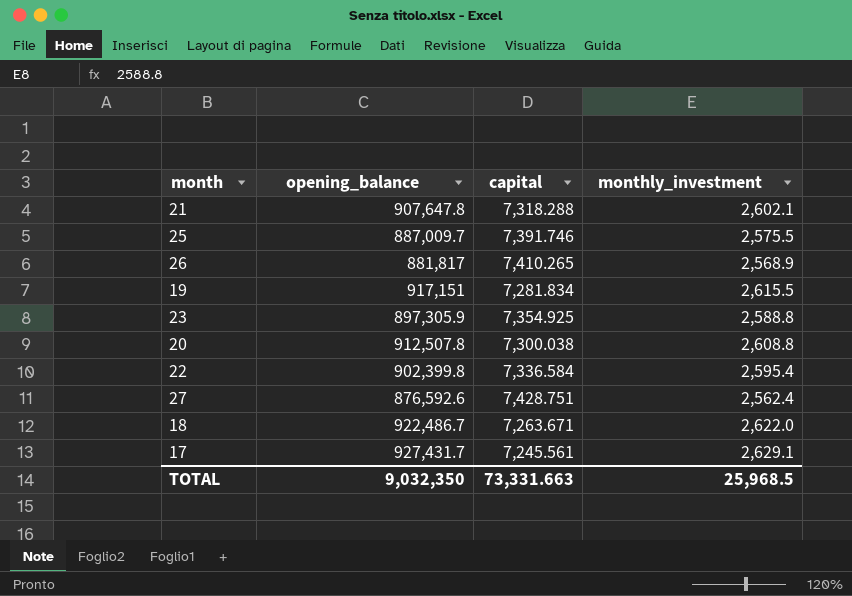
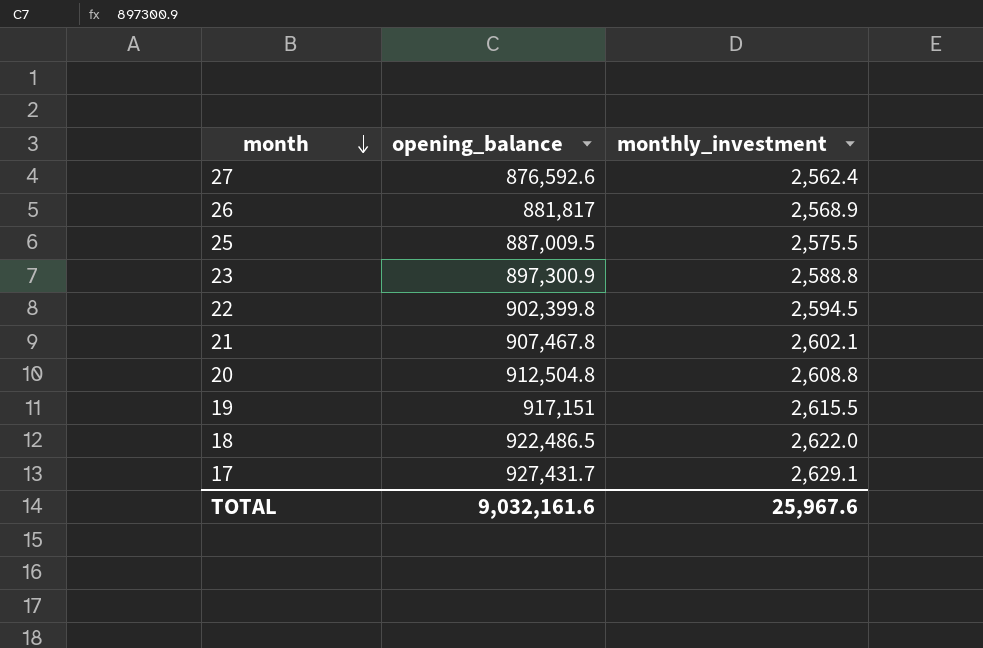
row order: none -> month descending
column capital | position: 3 -> none
25 | opening_balance: 887,009.7 -> 887,009.5
23 | opening_balance: 897,305.9 -> 897,300.9
22 | monthly_investment: 2,595.4 -> 2,594.5
21 | opening_balance: 907,647.8 -> 907,467.8
20 | opening_balance: 912,507.8 -> 912,504.8
18 | opening_balance: 922,486.7 -> 922,486.5
TOTAL | opening_balance: 9,032,350 -> 9,032,161.6
TOTAL | monthly_investment: 25,968.5 -> 25,967.6

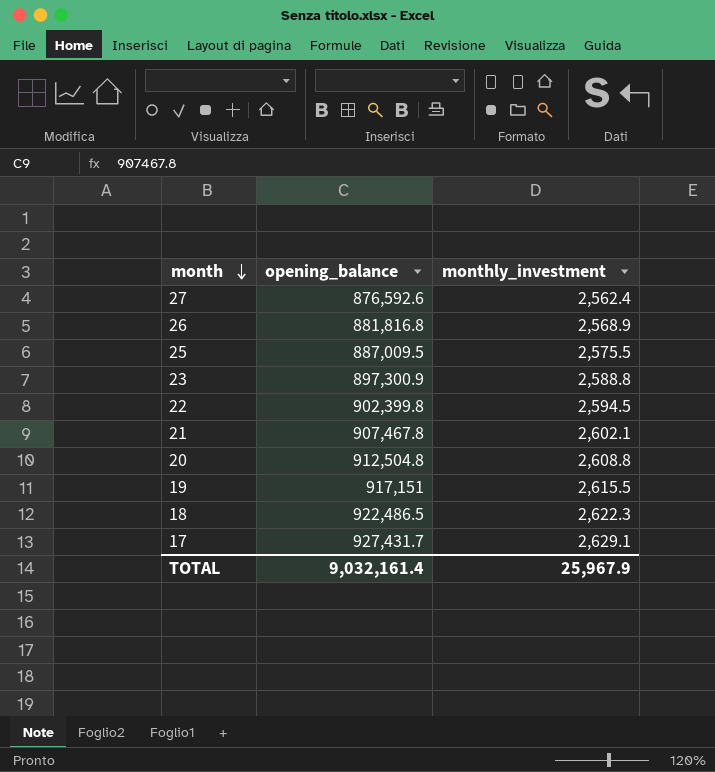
26 | opening_balance: 881,817 -> 881,816.8
18 | monthly_investment: 2,622.0 -> 2,622.3
TOTAL | opening_balance: 9,032,161.6 -> 9,032,161.4
TOTAL | monthly_investment: 25,967.6 -> 25,967.9

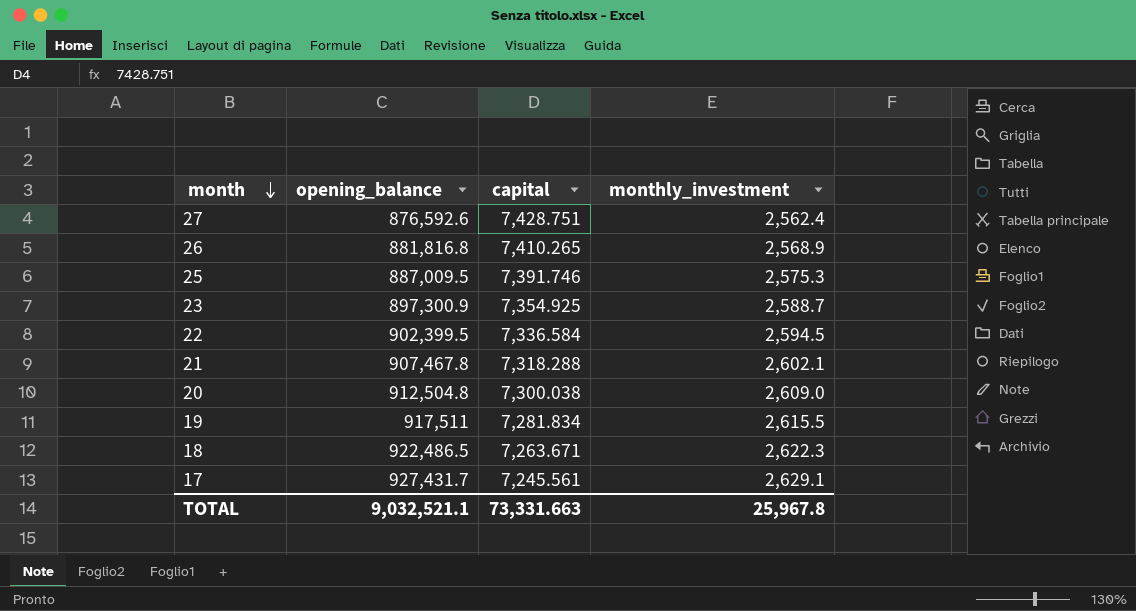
column capital | position: none -> 3
25 | monthly_investment: 2,575.5 -> 2,575.3
23 | monthly_investment: 2,588.8 -> 2,588.7
22 | opening_balance: 902,399.8 -> 902,399.5
20 | monthly_investment: 2,608.8 -> 2,609.0
19 | opening_balance: 917,151 -> 917,511
TOTAL | opening_balance: 9,032,161.4 -> 9,032,521.1
TOTAL | monthly_investment: 25,967.9 -> 25,967.8

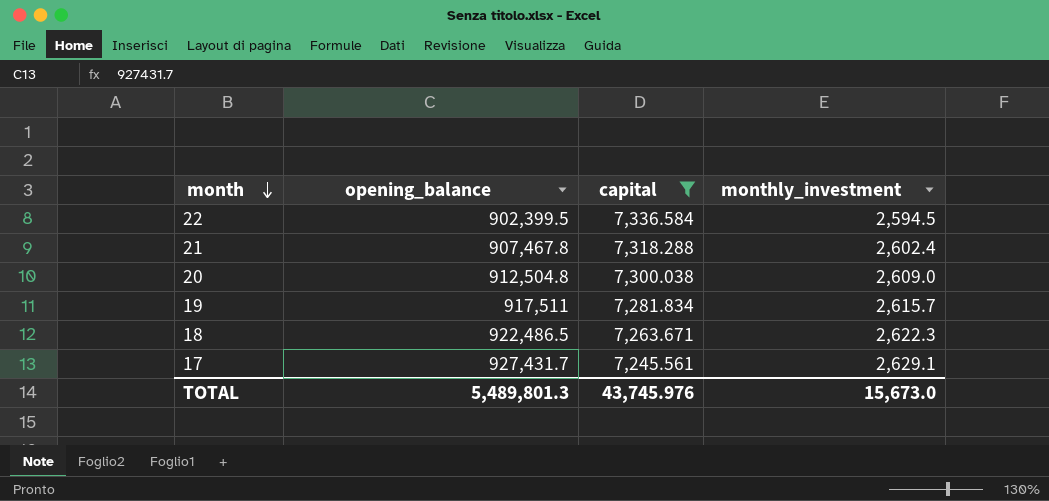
filter: none -> capital <= 7,336.584
21 | monthly_investment: 2,602.1 -> 2,602.4
19 | monthly_investment: 2,615.5 -> 2,615.7
TOTAL | opening_balance: 9,032,521.1 -> 5,489,801.3
TOTAL | capital: 73,331.663 -> 43,745.976
TOTAL | monthly_investment: 25,967.8 -> 15,673.0

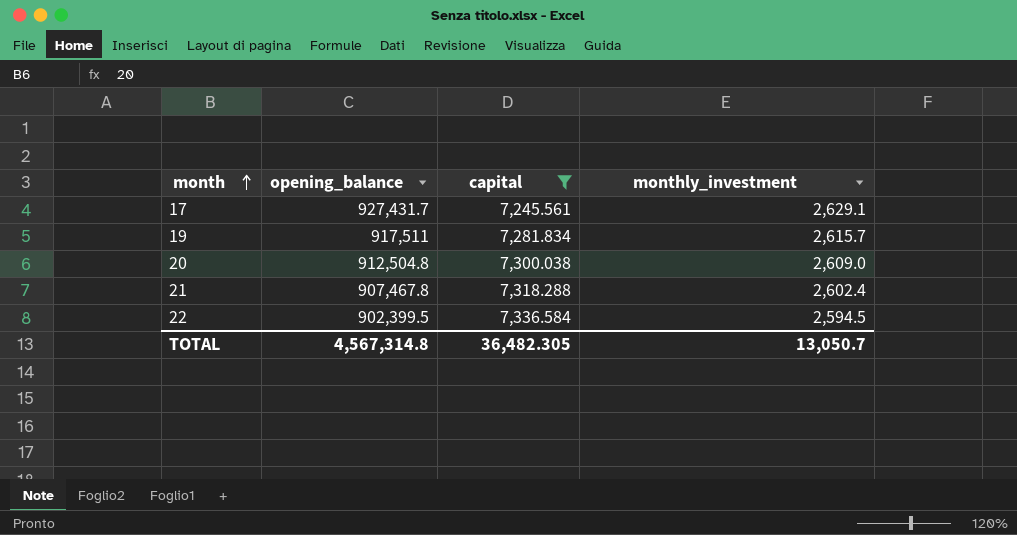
row order: month descending -> month ascending
row 18: 922,486.5 | 7,263.671 | 2,622.3 -> none
TOTAL | opening_balance: 5,489,801.3 -> 4,567,314.8
TOTAL | capital: 43,745.976 -> 36,482.305
TOTAL | monthly_investment: 15,673.0 -> 13,050.7

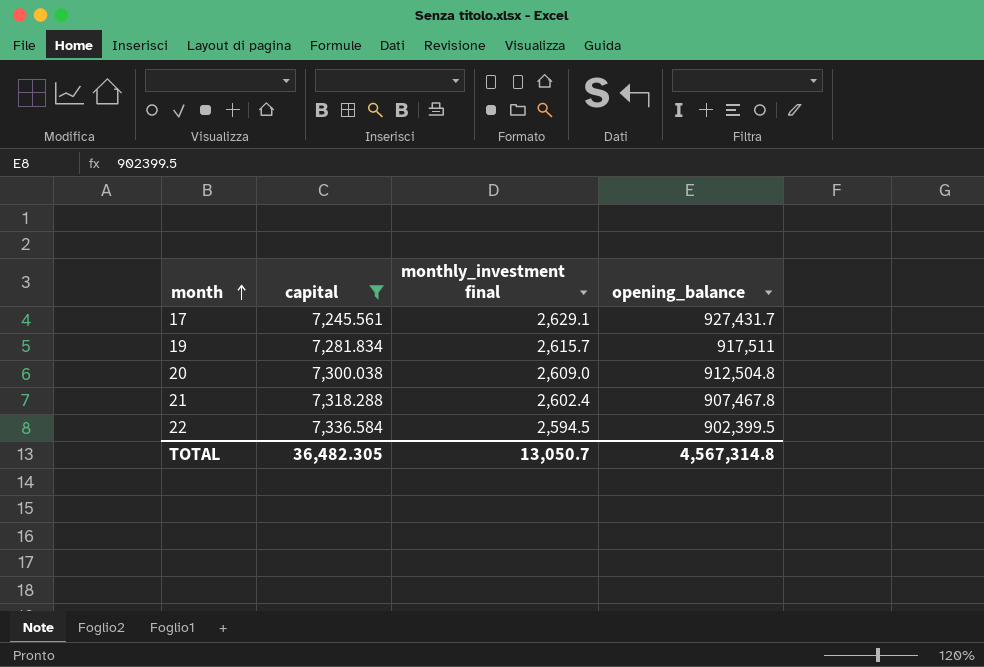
column name: monthly_investment -> monthly_investment final
column opening_balance | position: 2 -> 4

